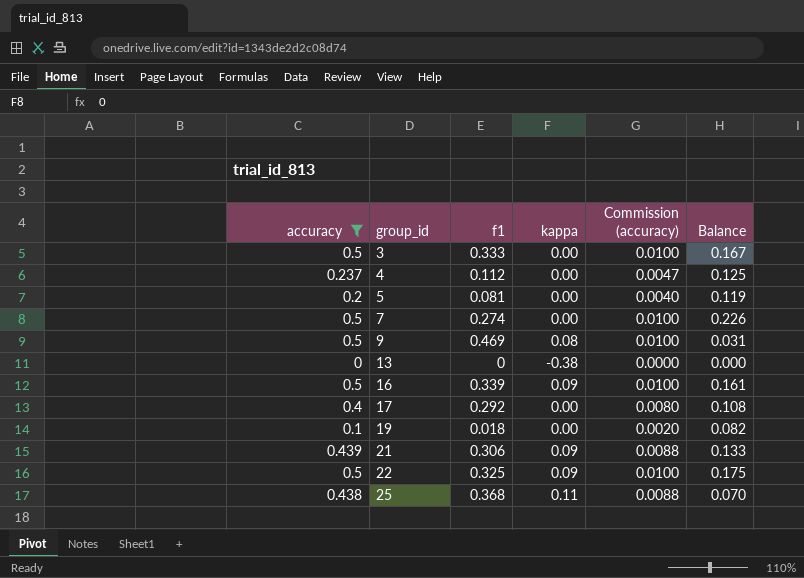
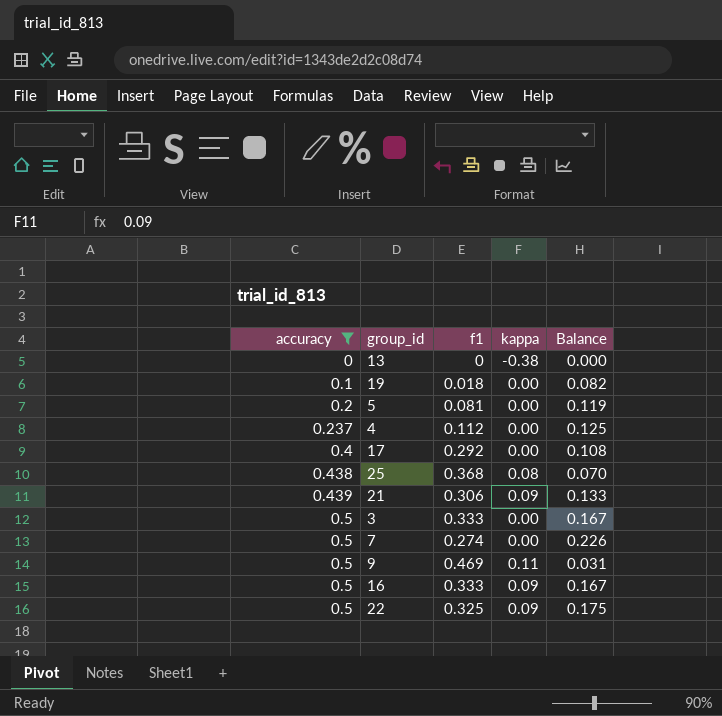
row order: group_id ascending -> accuracy ascending
column Commission (accuracy) | formula: [accuracy] * 0.02 -> none
25 | kappa: 0.11 -> 0.08
9 | kappa: 0.08 -> 0.11
16 | f1: 0.339 -> 0.333
16 | Balance: 0.161 -> 0.167

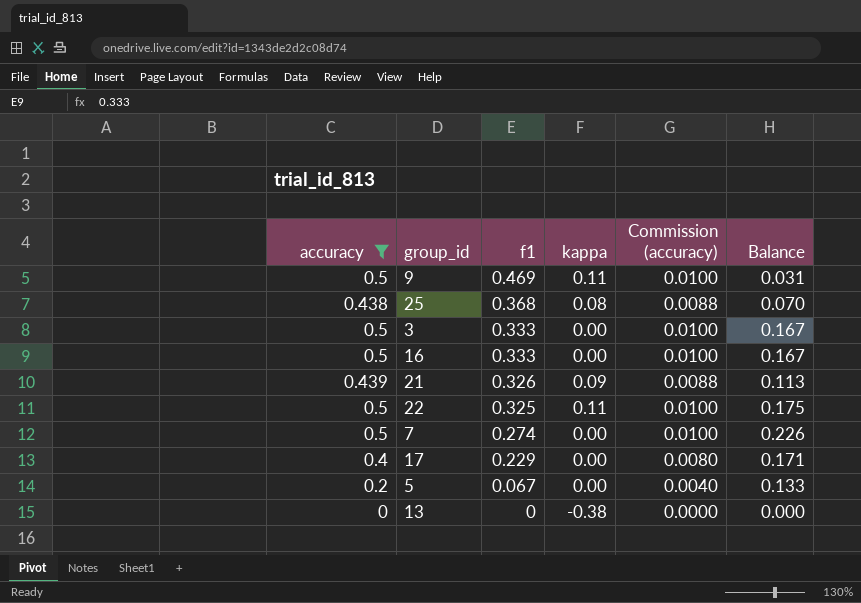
row order: accuracy ascending -> f1 descending
column Commission (accuracy) | formula: none -> [accuracy] * 0.02
row 19: 0.1 | 0.018 | 0.00 | 0.082 -> none
row 4: 0.237 | 0.112 | 0.00 | 0.125 -> none
16 | kappa: 0.09 -> 0.00
21 | f1: 0.306 -> 0.326
21 | Balance: 0.133 -> 0.113
22 | kappa: 0.09 -> 0.11
17 | f1: 0.292 -> 0.229
17 | Balance: 0.108 -> 0.171
5 | f1: 0.081 -> 0.067
5 | Balance: 0.119 -> 0.133

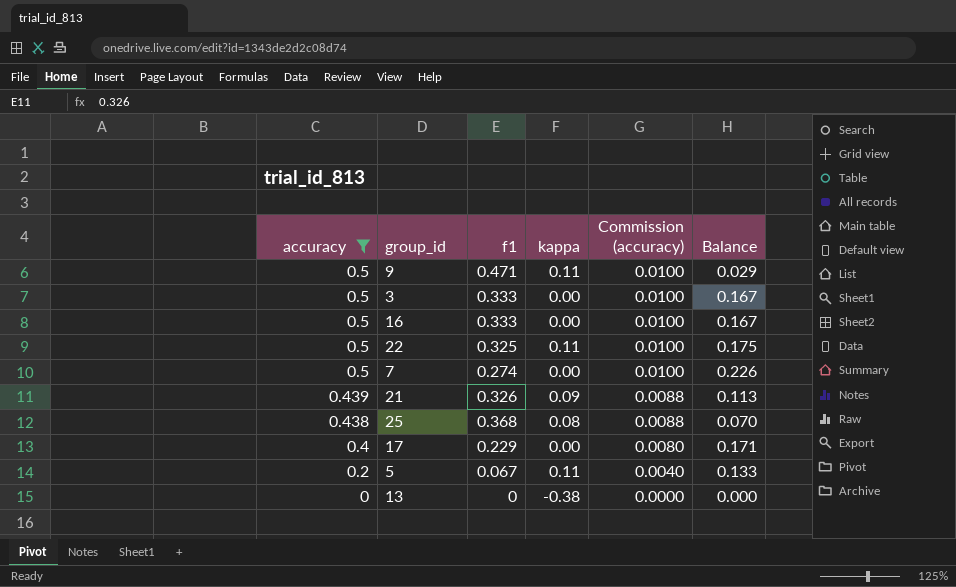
row order: f1 descending -> accuracy descending
9 | f1: 0.469 -> 0.471
9 | Balance: 0.031 -> 0.029
5 | kappa: 0.00 -> 0.11

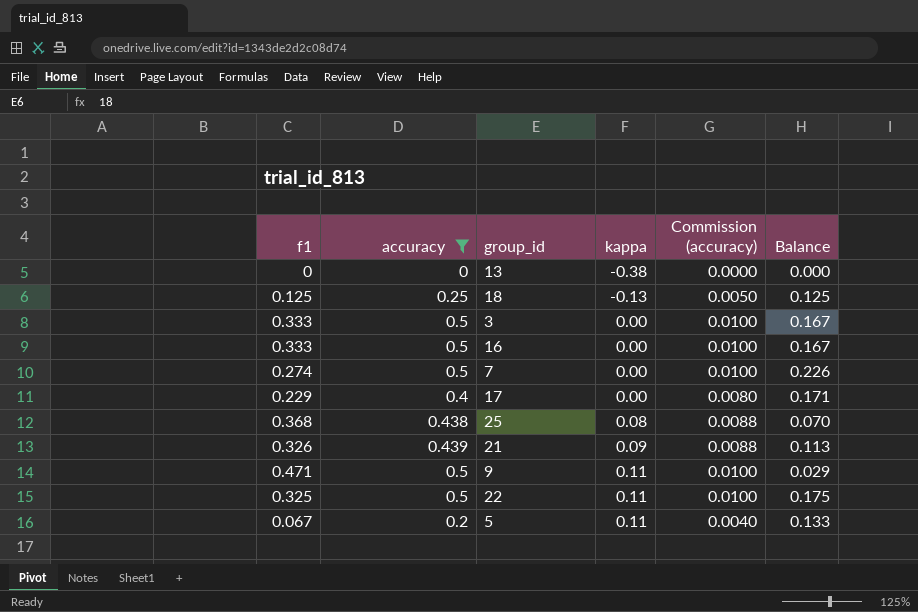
row order: accuracy descending -> kappa ascending
column f1 | position: 3 -> 1
row 18: none -> 0.125 | 0.25 | -0.13 | 0.0050 | 0.125

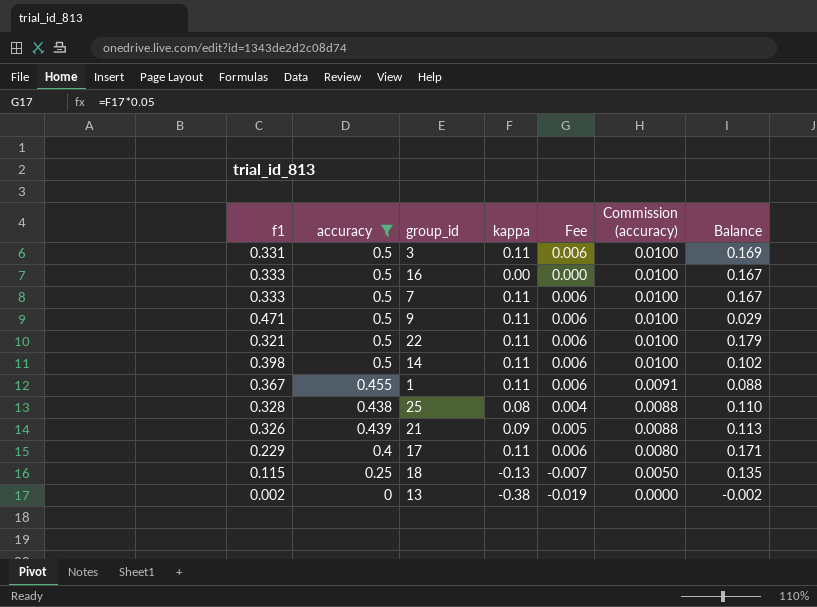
row order: kappa ascending -> Commission (accuracy) descending
column Fee | formula: none -> [kappa] * 0.05
row 5: 0.067 | 0.2 | 0.11 | 0.0040 | 0.133 -> none
3 | f1: 0.333 -> 0.331
3 | kappa: 0.00 -> 0.11
3 | Balance: 0.167 -> 0.169
7 | f1: 0.274 -> 0.333
7 | kappa: 0.00 -> 0.11
7 | Balance: 0.226 -> 0.167
22 | f1: 0.325 -> 0.321
22 | Balance: 0.175 -> 0.179
row 14: none -> 0.398 | 0.5 | 0.11 | 0.006 | 0.0100 | 0.102
row 1: none -> 0.367 | 0.455 | 0.11 | 0.006 | 0.0091 | 0.088
25 | f1: 0.368 -> 0.328
25 | Balance: 0.070 -> 0.110
17 | kappa: 0.00 -> 0.11
18 | f1: 0.125 -> 0.115
18 | Balance: 0.125 -> 0.135
13 | f1: 0 -> 0.002
13 | Balance: 0.000 -> -0.002

